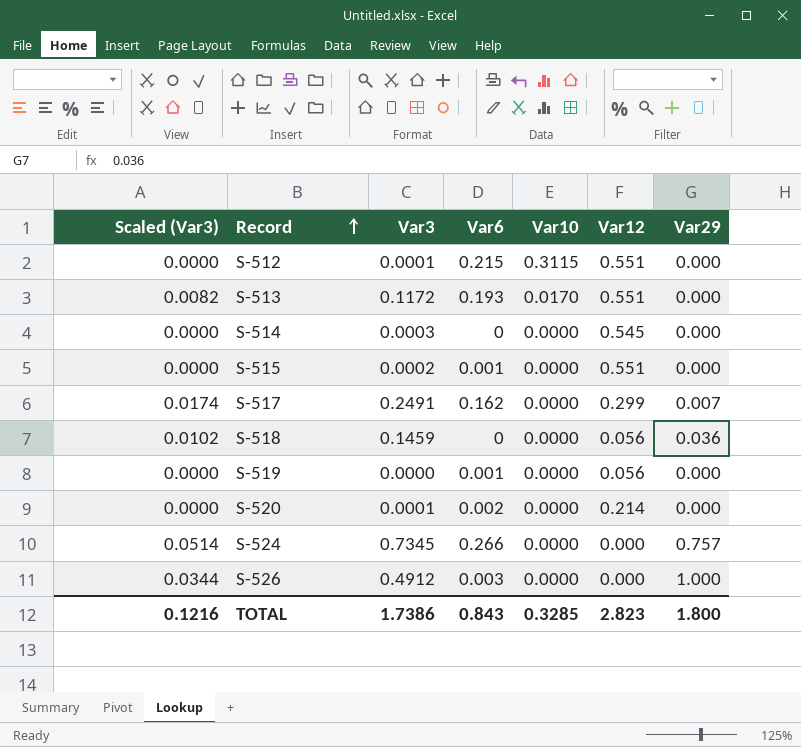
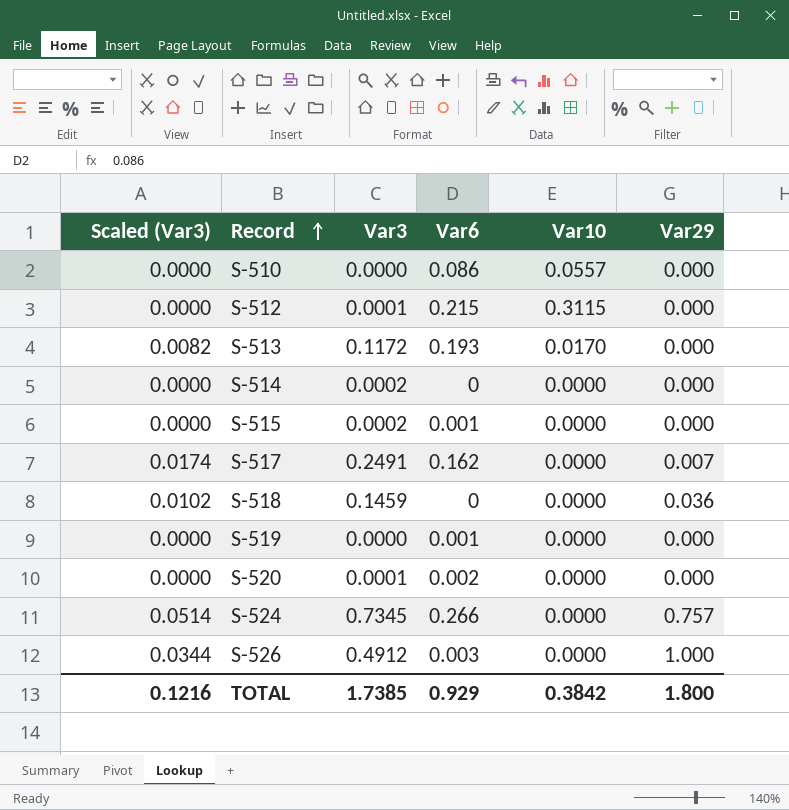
column Var12 | position: 6 -> none
row S-510: none -> 0.0000 | 0.0000 | 0.086 | 0.0557 | 0.000
S-514 | Var3: 0.0003 -> 0.0002
TOTAL | Var3: 1.7386 -> 1.7385
TOTAL | Var6: 0.843 -> 0.929
TOTAL | Var10: 0.3285 -> 0.3842

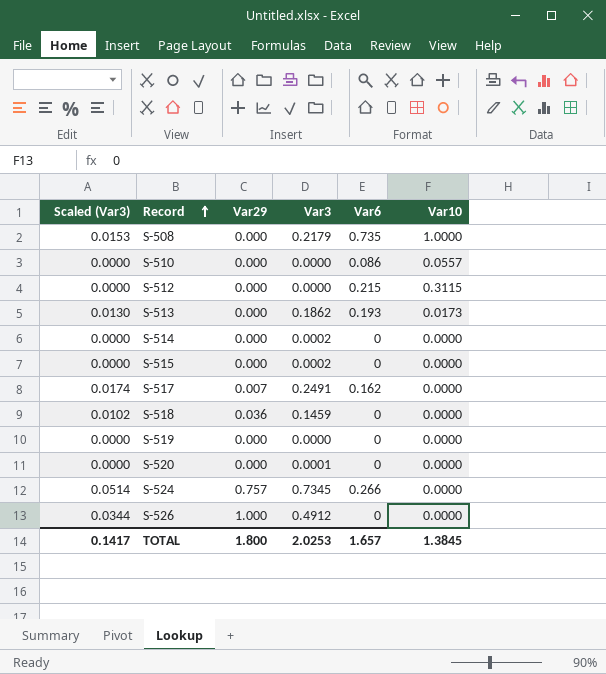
column Var29 | position: 6 -> 3
row S-508: none -> 0.0153 | 0.000 | 0.2179 | 0.735 | 1.0000
S-512 | Var3: 0.0001 -> 0.0000
S-513 | Scaled (Var3): 0.0082 -> 0.0130
S-513 | Var3: 0.1172 -> 0.1862
S-513 | Var10: 0.0170 -> 0.0173
S-515 | Var6: 0.001 -> 0
S-519 | Var6: 0.001 -> 0
S-520 | Var6: 0.002 -> 0
S-526 | Var6: 0.003 -> 0
TOTAL | Scaled (Var3): 0.1216 -> 0.1417
TOTAL | Var3: 1.7385 -> 2.0253
TOTAL | Var6: 0.929 -> 1.657
TOTAL | Var10: 0.3842 -> 1.3845

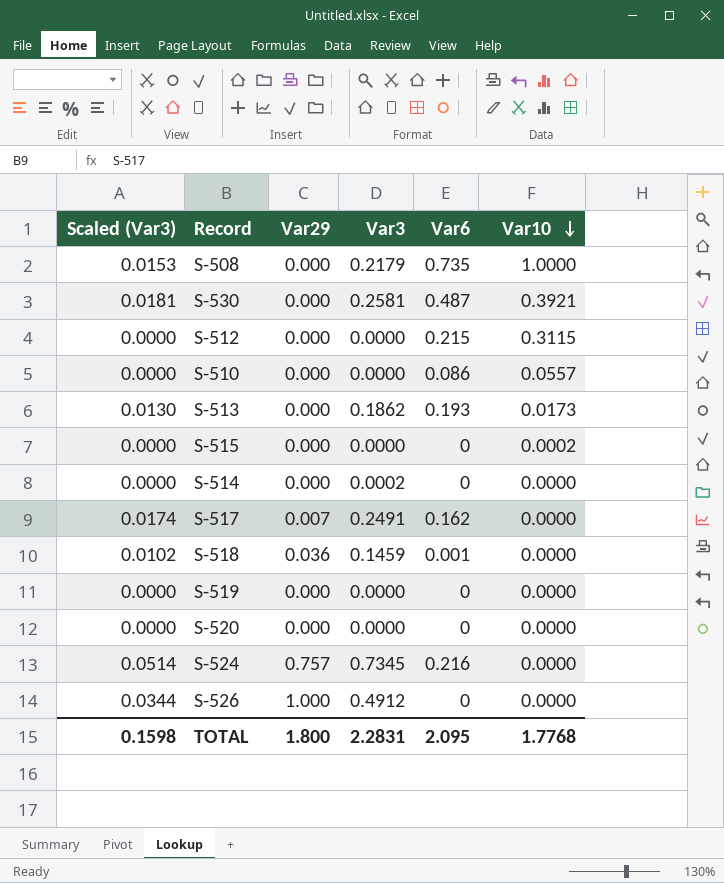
row order: Record ascending -> Var10 descending
row S-530: none -> 0.0181 | 0.000 | 0.2581 | 0.487 | 0.3921
S-515 | Var3: 0.0002 -> 0.0000
S-515 | Var10: 0.0000 -> 0.0002
S-518 | Var6: 0 -> 0.001
S-520 | Var3: 0.0001 -> 0.0000
S-524 | Var6: 0.266 -> 0.216
TOTAL | Scaled (Var3): 0.1417 -> 0.1598
TOTAL | Var3: 2.0253 -> 2.2831
TOTAL | Var6: 1.657 -> 2.095
TOTAL | Var10: 1.3845 -> 1.7768

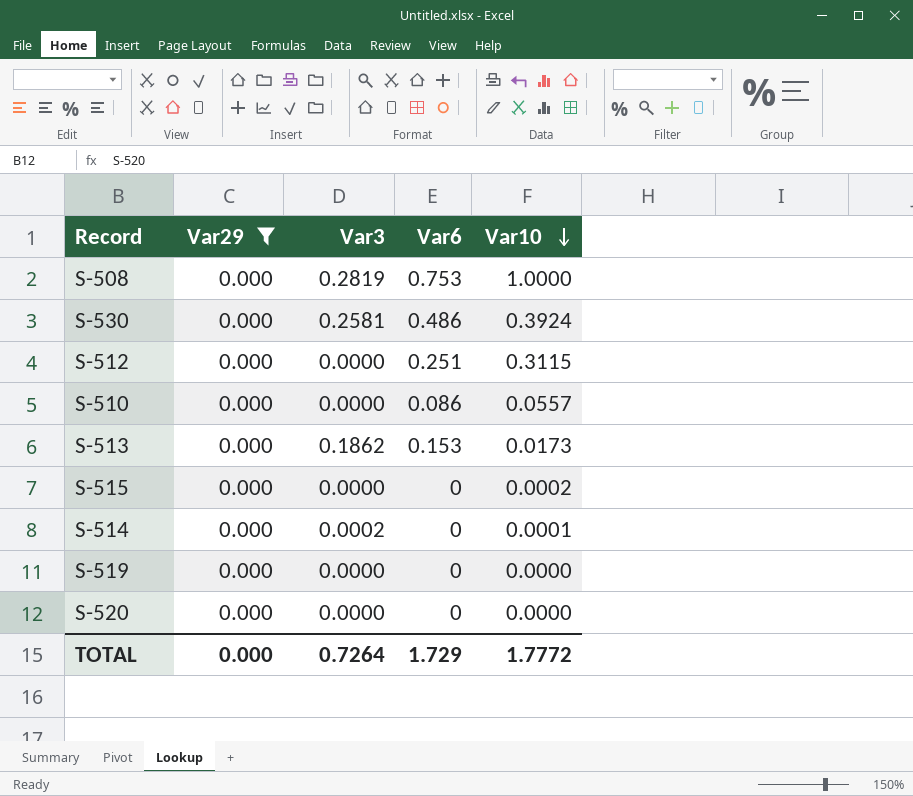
filter: none -> Var29 = 0.000
column Scaled (Var3) | formula: [Var3] * 0.07 -> none
S-508 | Var3: 0.2179 -> 0.2819
S-508 | Var6: 0.735 -> 0.753
S-530 | Var6: 0.487 -> 0.486
S-530 | Var10: 0.3921 -> 0.3924
S-512 | Var6: 0.215 -> 0.251
S-513 | Var6: 0.193 -> 0.153
S-514 | Var10: 0.0000 -> 0.0001
TOTAL | Var29: 1.800 -> 0.000
TOTAL | Var3: 2.2831 -> 0.7264
TOTAL | Var6: 2.095 -> 1.729
TOTAL | Var10: 1.7768 -> 1.7772

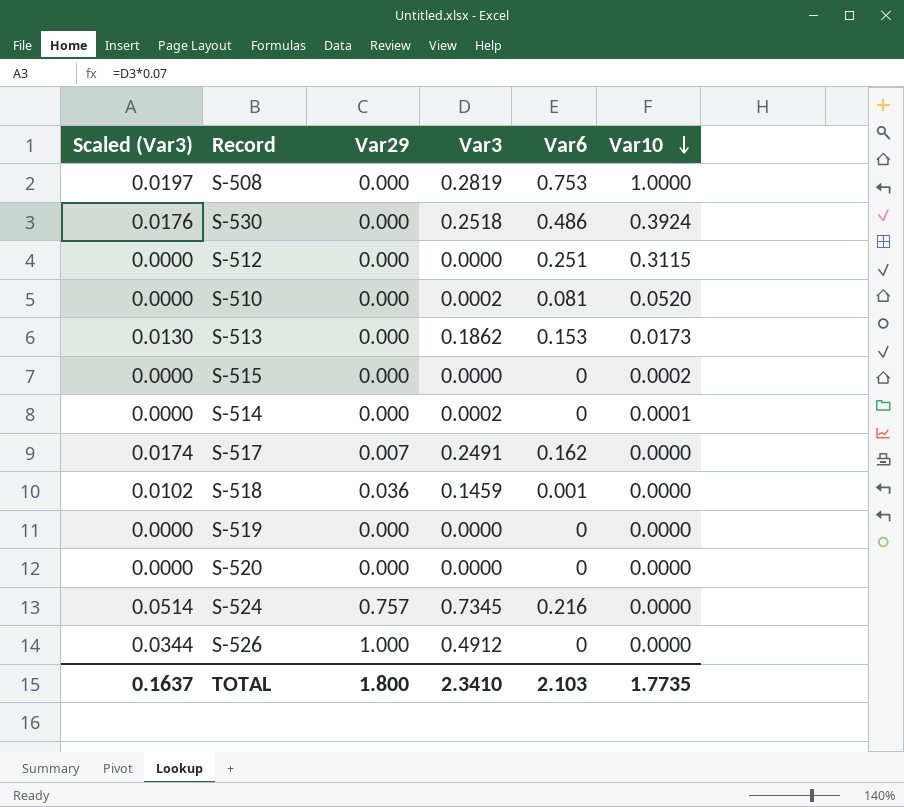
filter: Var29 = 0.000 -> none
column Scaled (Var3) | formula: none -> [Var3] * 0.07
S-530 | Var3: 0.2581 -> 0.2518
S-510 | Var3: 0.0000 -> 0.0002
S-510 | Var6: 0.086 -> 0.081
S-510 | Var10: 0.0557 -> 0.0520
TOTAL | Var29: 0.000 -> 1.800
TOTAL | Var3: 0.7264 -> 2.3410
TOTAL | Var6: 1.729 -> 2.103
TOTAL | Var10: 1.7772 -> 1.7735

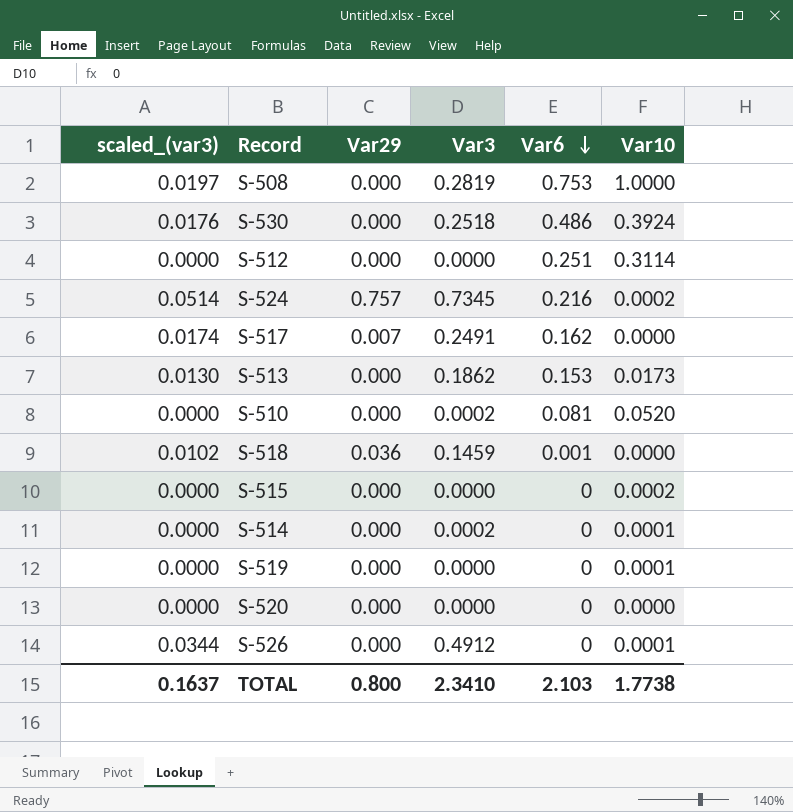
row order: Var10 descending -> Var6 descending
column name: Scaled (Var3) -> scaled_(var3)
S-512 | Var10: 0.3115 -> 0.3114
S-524 | Var10: 0.0000 -> 0.0002
S-519 | Var10: 0.0000 -> 0.0001
S-526 | Var29: 1.000 -> 0.000
S-526 | Var10: 0.0000 -> 0.0001
TOTAL | Var29: 1.800 -> 0.800
TOTAL | Var10: 1.7735 -> 1.7738

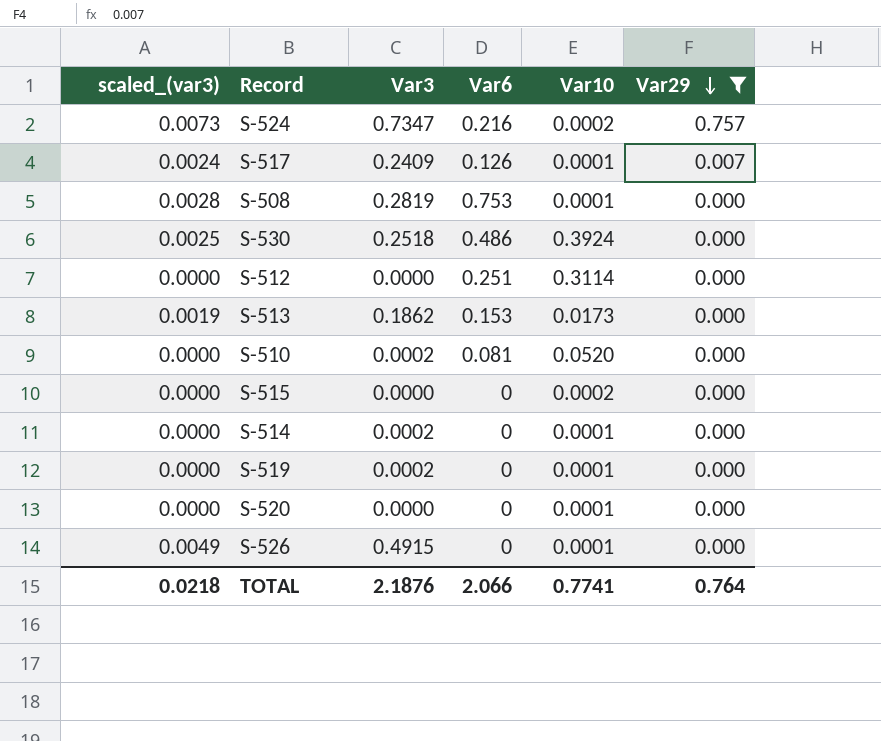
filter: none -> Var29 != 0.036
row order: Var6 descending -> Var29 descending
column scaled_(var3) | formula: [Var3] * 0.07 -> [Var3] * 0.01
column Var29 | position: 3 -> 6
S-524 | Var3: 0.7345 -> 0.7347
S-517 | Var3: 0.2491 -> 0.2409
S-517 | Var6: 0.162 -> 0.126
S-517 | Var10: 0.0000 -> 0.0001
S-508 | Var10: 1.0000 -> 0.0001
S-519 | Var3: 0.0000 -> 0.0002
S-520 | Var10: 0.0000 -> 0.0001
S-526 | Var3: 0.4912 -> 0.4915
TOTAL | scaled_(var3): 0.1637 -> 0.0218
TOTAL | Var3: 2.3410 -> 2.1876
TOTAL | Var6: 2.103 -> 2.066
TOTAL | Var10: 1.7738 -> 0.7741
TOTAL | Var29: 0.800 -> 0.764

